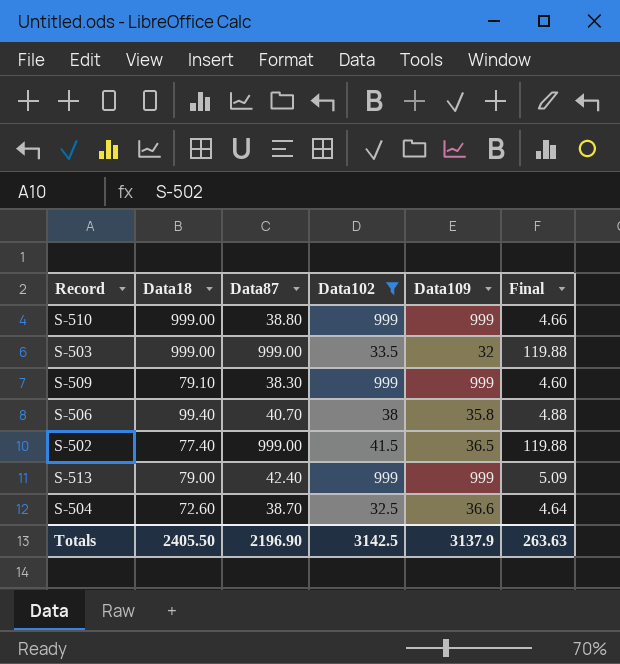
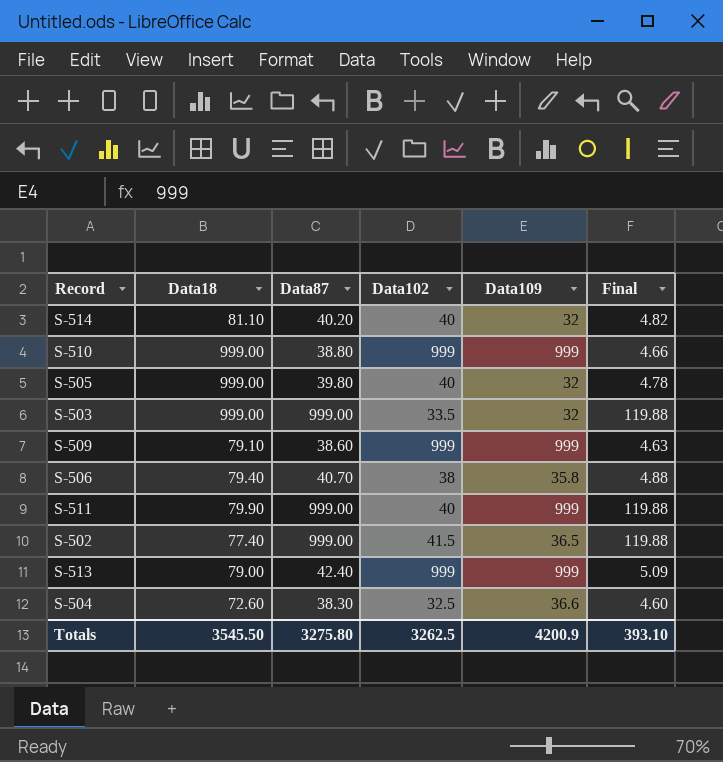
filter: Data102 != 40 -> none
S-509 | Data87: 38.30 -> 38.60
S-509 | Final: 4.60 -> 4.63
S-506 | Data18: 99.40 -> 79.40
S-504 | Data87: 38.70 -> 38.30
S-504 | Final: 4.64 -> 4.60
Totals | Data18: 2405.50 -> 3545.50
Totals | Data87: 2196.90 -> 3275.80
Totals | Data102: 3142.5 -> 3262.5
Totals | Data109: 3137.9 -> 4200.9
Totals | Final: 263.63 -> 393.10

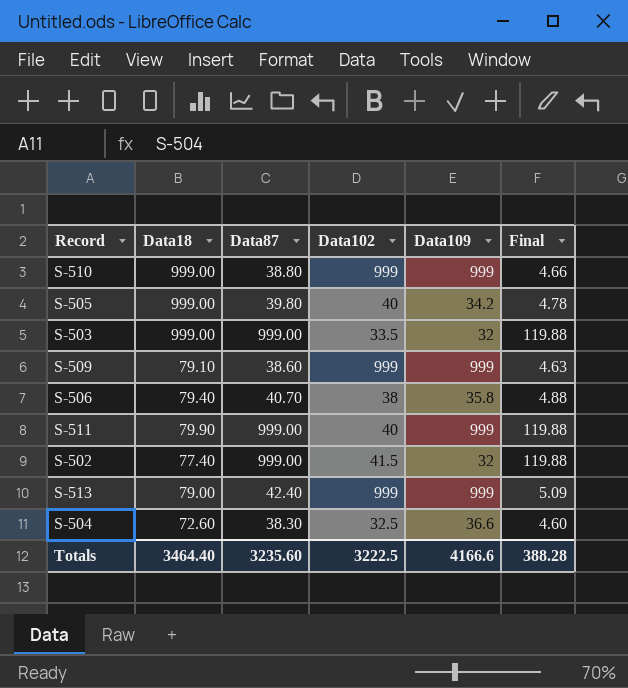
row S-514: 81.10 | 40.20 | 40 | 32 | 4.82 -> none
S-505 | Data109: 32 -> 34.2
S-502 | Data109: 36.5 -> 32
Totals | Data18: 3545.50 -> 3464.40
Totals | Data87: 3275.80 -> 3235.60
Totals | Data102: 3262.5 -> 3222.5
Totals | Data109: 4200.9 -> 4166.6
Totals | Final: 393.10 -> 388.28

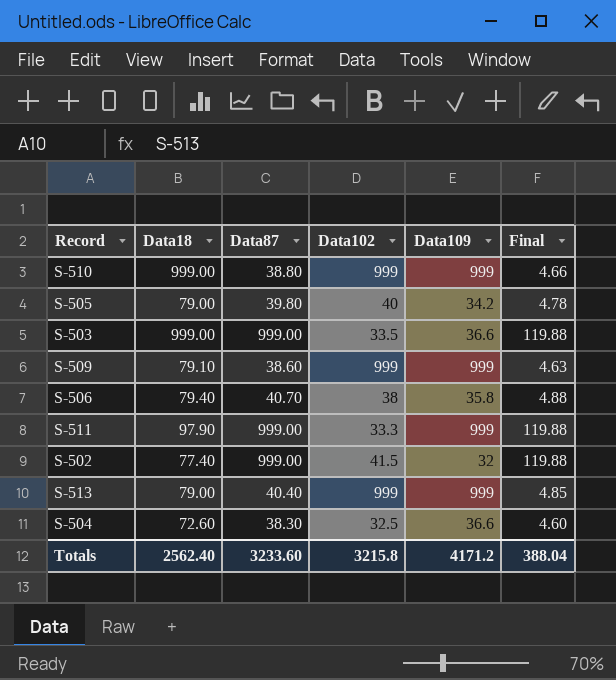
S-505 | Data18: 999.00 -> 79.00
S-503 | Data109: 32 -> 36.6
S-511 | Data18: 79.90 -> 97.90
S-511 | Data102: 40 -> 33.3
S-513 | Data87: 42.40 -> 40.40
S-513 | Final: 5.09 -> 4.85
Totals | Data18: 3464.40 -> 2562.40
Totals | Data87: 3235.60 -> 3233.60
Totals | Data102: 3222.5 -> 3215.8
Totals | Data109: 4166.6 -> 4171.2
Totals | Final: 388.28 -> 388.04

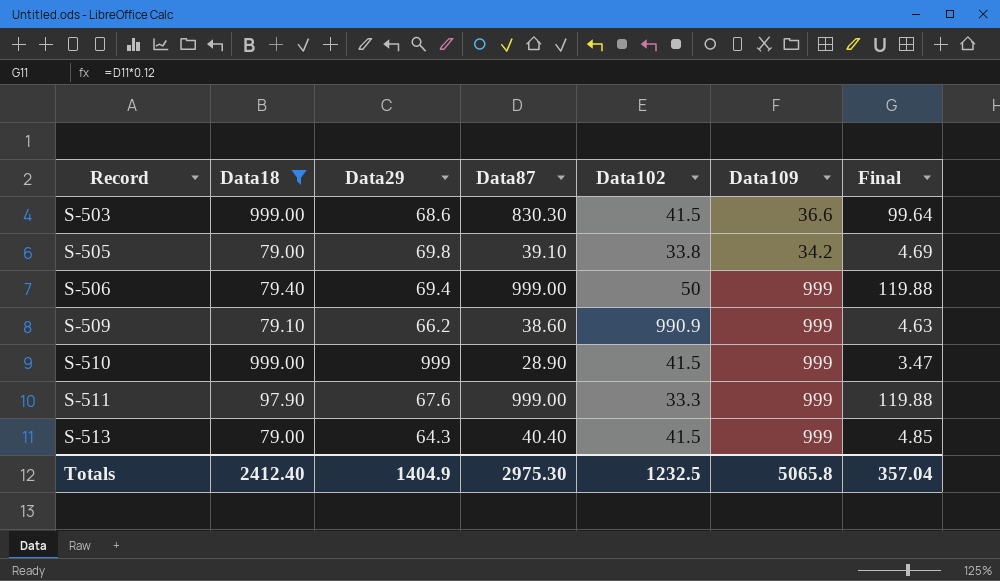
filter: none -> Data18 >= 79.00
row order: none -> Record ascending
column Data29 | position: none -> 3
S-503 | Data87: 999.00 -> 830.30
S-503 | Data102: 33.5 -> 41.5
S-503 | Final: 119.88 -> 99.64
S-505 | Data87: 39.80 -> 39.10
S-505 | Data102: 40 -> 33.8
S-505 | Final: 4.78 -> 4.69
S-506 | Data87: 40.70 -> 999.00
S-506 | Data102: 38 -> 50
S-506 | Data109: 35.8 -> 999
S-506 | Final: 4.88 -> 119.88
S-509 | Data102: 999 -> 990.9
S-510 | Data87: 38.80 -> 28.90
S-510 | Data102: 999 -> 41.5
S-510 | Final: 4.66 -> 3.47
S-513 | Data102: 999 -> 41.5
Totals | Data18: 2562.40 -> 2412.40
Totals | Data87: 3233.60 -> 2975.30
Totals | Data102: 3215.8 -> 1232.5
Totals | Data109: 4171.2 -> 5065.8
Totals | Final: 388.04 -> 357.04

